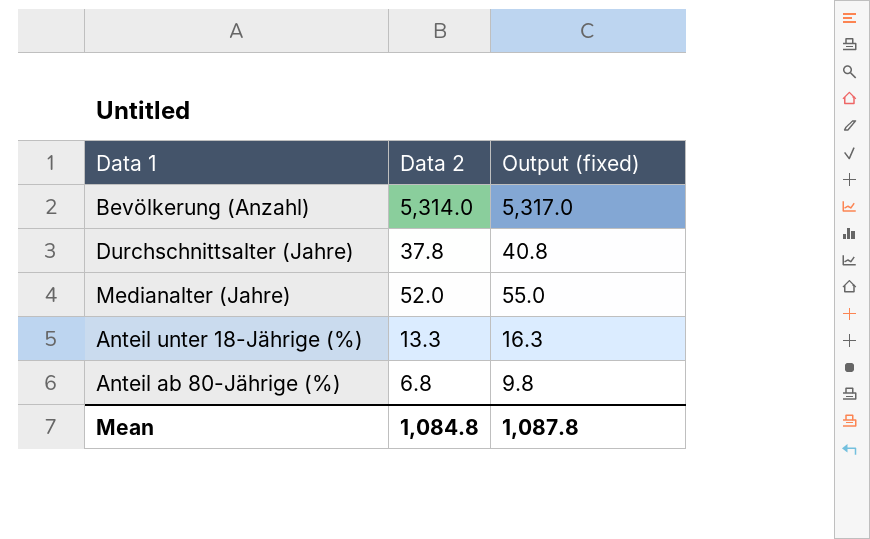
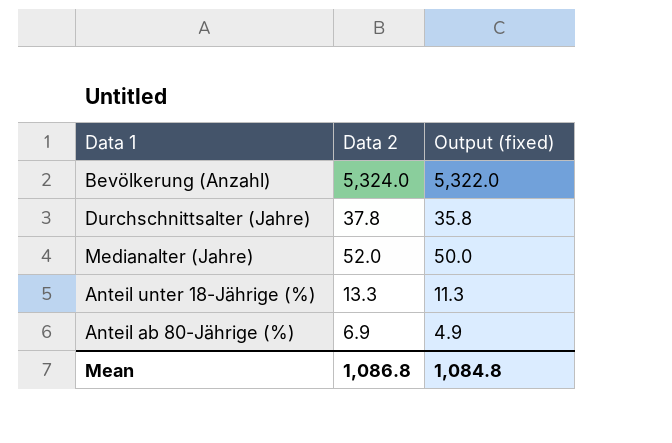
column Output (fixed) | formula: [Data 2] + 3 -> [Data 2] - 2
Bevölkerung (Anzahl) | Data 2: 5,314.0 -> 5,324.0
Anteil ab 80-Jährige (%) | Data 2: 6.8 -> 6.9
Mean | Data 2: 1,084.8 -> 1,086.8
Mean | Output (fixed): 1,087.8 -> 1,084.8

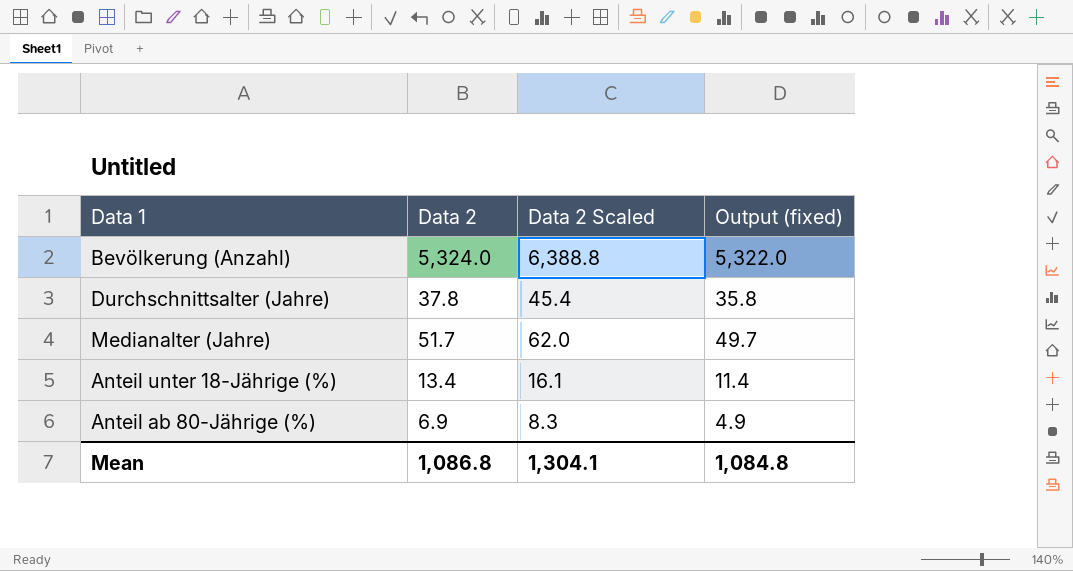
column Data 2 Scaled | formula: none -> [Data 2] * 1.2
Medianalter (Jahre) | Data 2: 52.0 -> 51.7
Medianalter (Jahre) | Output (fixed): 50.0 -> 49.7
Anteil unter 18-Jährige (%) | Data 2: 13.3 -> 13.4
Anteil unter 18-Jährige (%) | Output (fixed): 11.3 -> 11.4

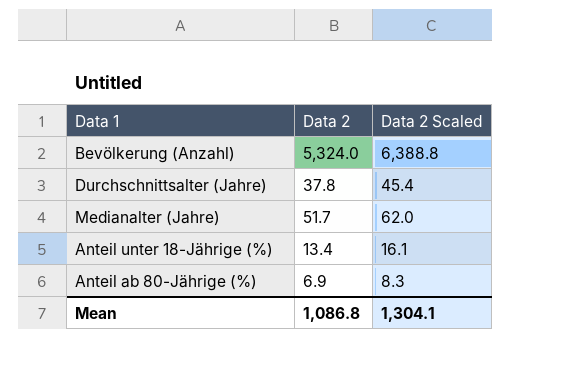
column Output (fixed) | formula: [Data 2] - 2 -> none

